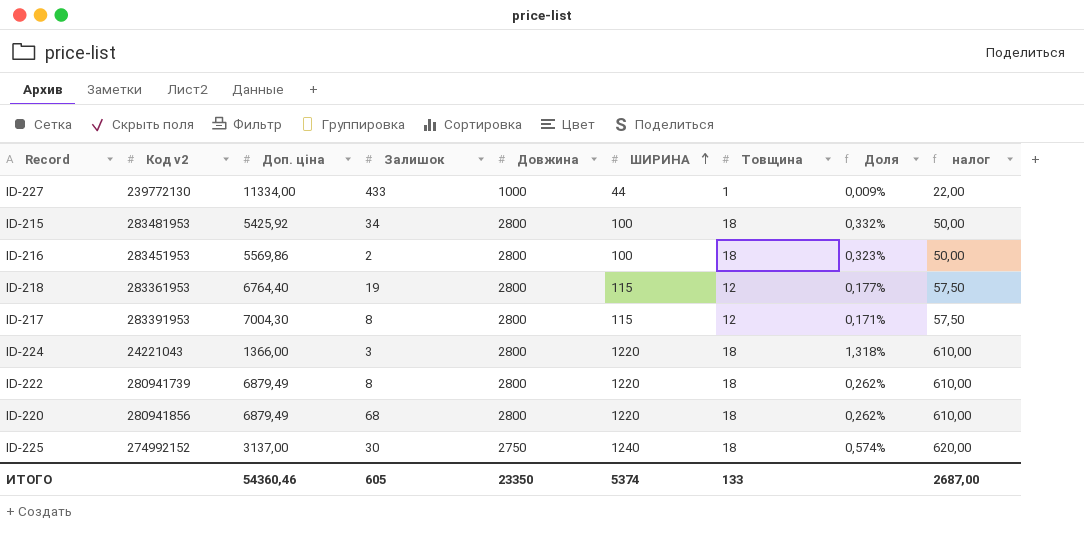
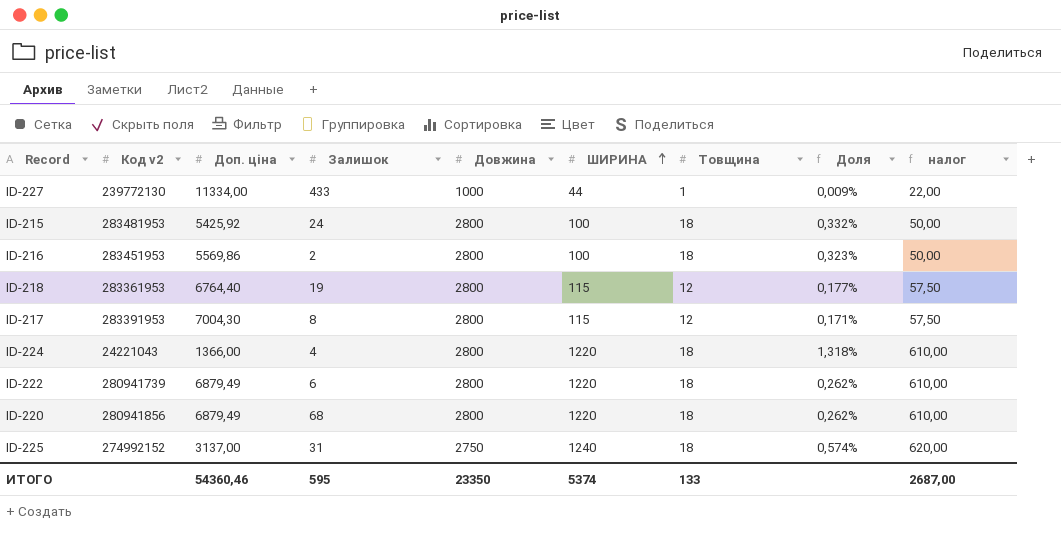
ID-215 | Залишок: 34 -> 24
ID-224 | Залишок: 3 -> 4
ID-222 | Залишок: 8 -> 6
ID-225 | Залишок: 30 -> 31
ИТОГО | Залишок: 605 -> 595

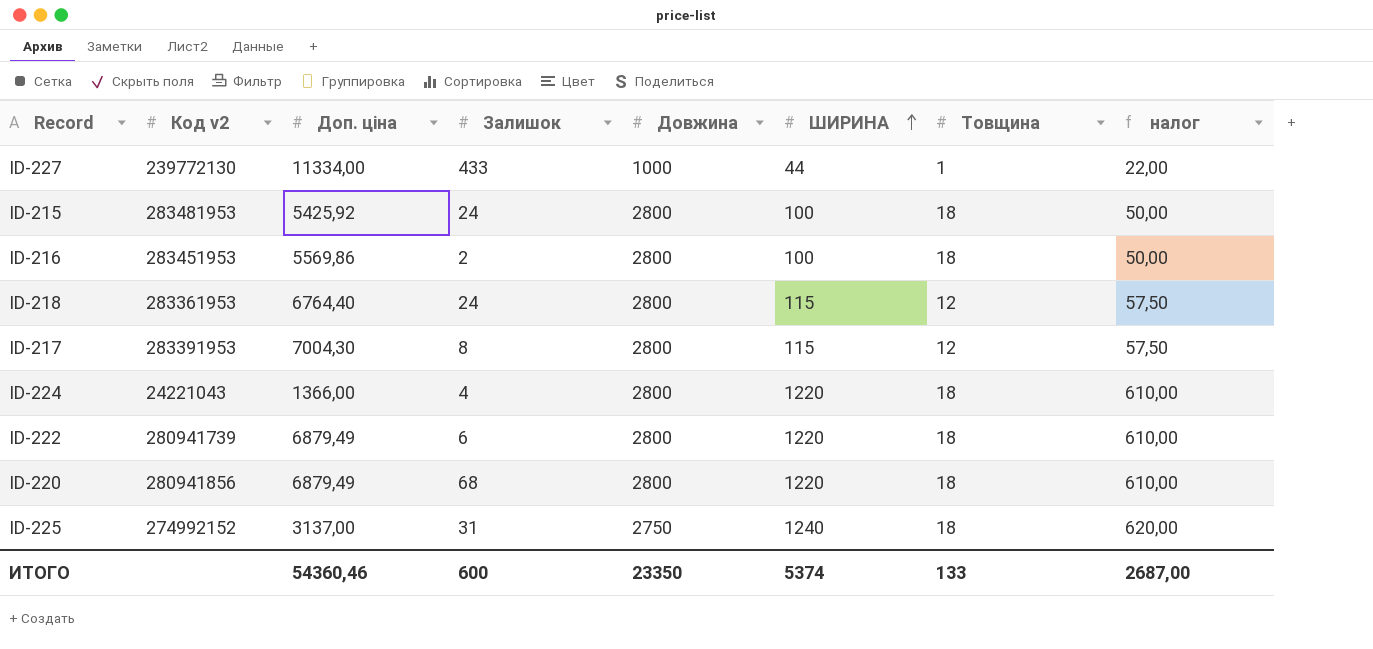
column Доля | formula: [Товщина] / [Доп. ціна] -> none
ID-218 | Залишок: 19 -> 24
ИТОГО | Залишок: 595 -> 600

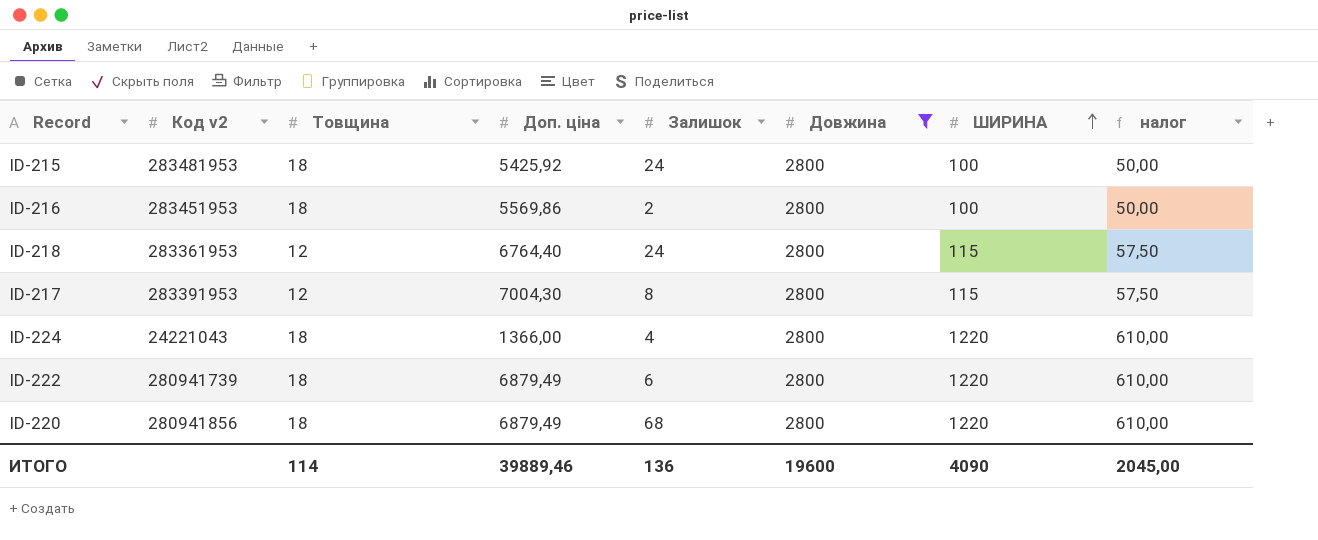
filter: none -> Довжина = 2800
column Товщина | position: 7 -> 3
ИТОГО | Товщина: 133 -> 114
ИТОГО | Доп. ціна: 54360,46 -> 39889,46
ИТОГО | Залишок: 600 -> 136
ИТОГО | Довжина: 23350 -> 19600
ИТОГО | ШИРИНА: 5374 -> 4090
ИТОГО | налог: 2687,00 -> 2045,00

